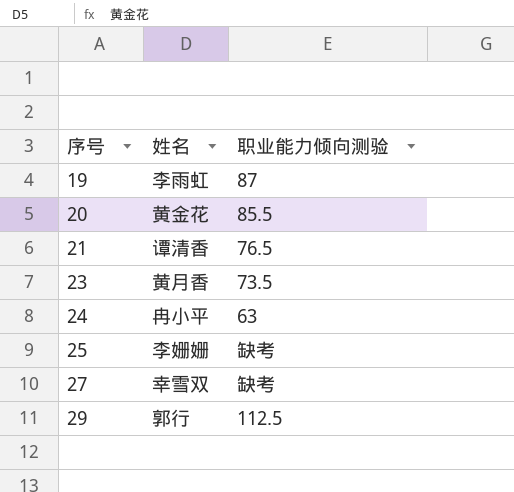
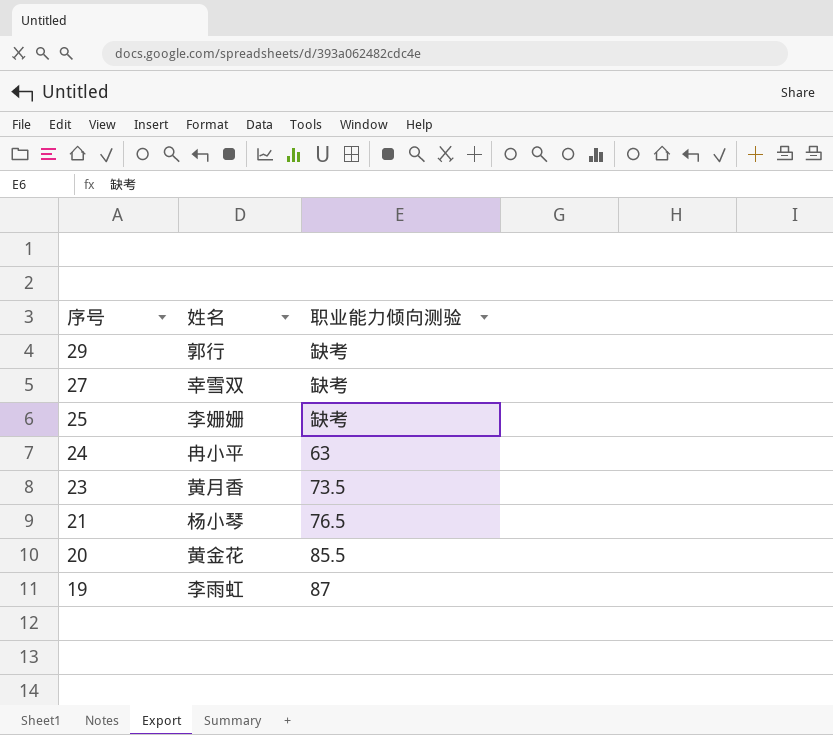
row order: 序号 ascending -> 序号 descending
29 | 职业能力倾向测验: 112.5 -> 缺考
21 | 姓名: 谭清香 -> 杨小琴

